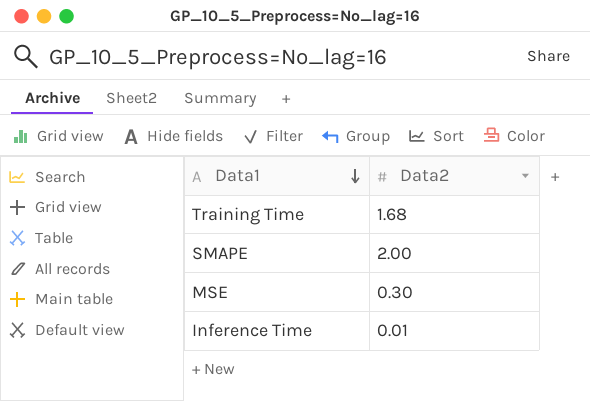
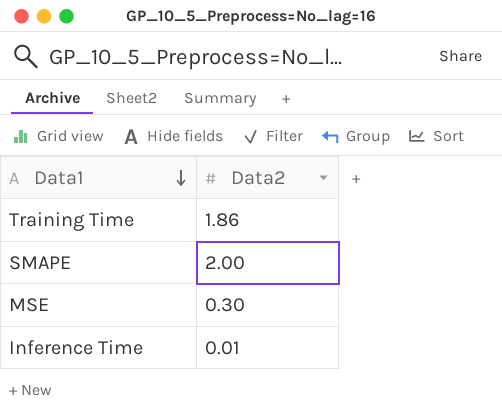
Training Time | Data2: 1.68 -> 1.86

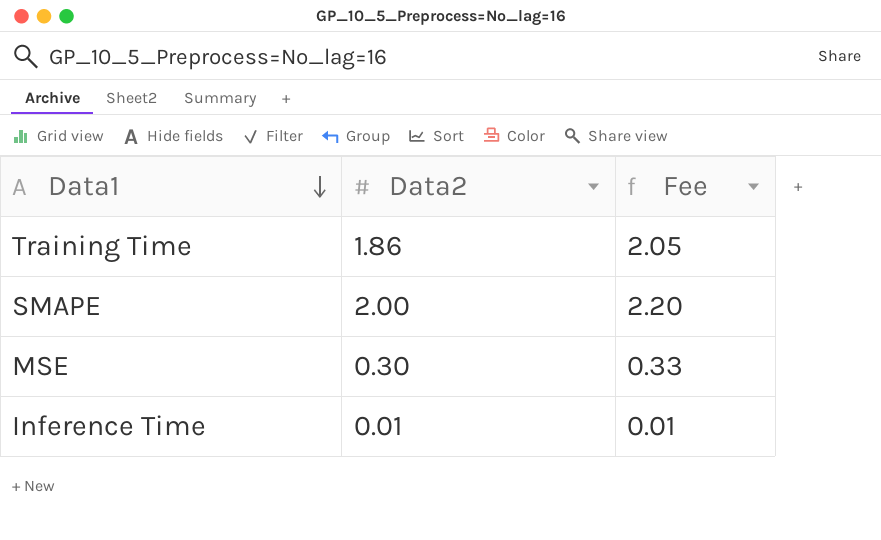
column Fee | formula: none -> [Data2] * 1.1

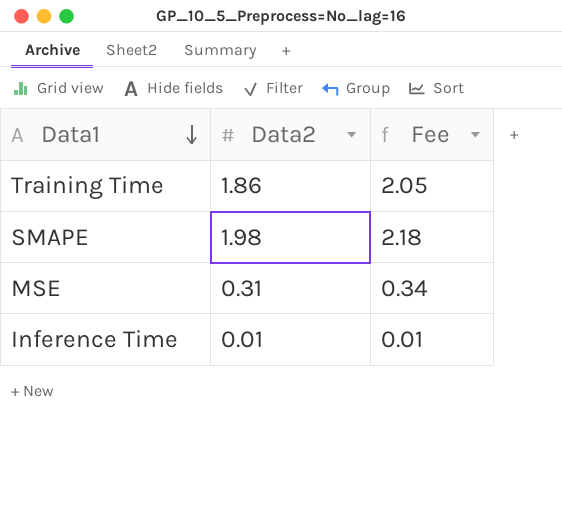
SMAPE | Data2: 2.00 -> 1.98
SMAPE | Fee: 2.20 -> 2.18
MSE | Data2: 0.30 -> 0.31
MSE | Fee: 0.33 -> 0.34

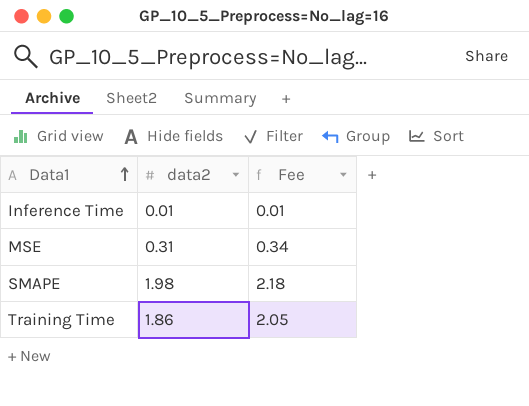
row order: Data1 descending -> Data1 ascending
column name: Data2 -> data2

